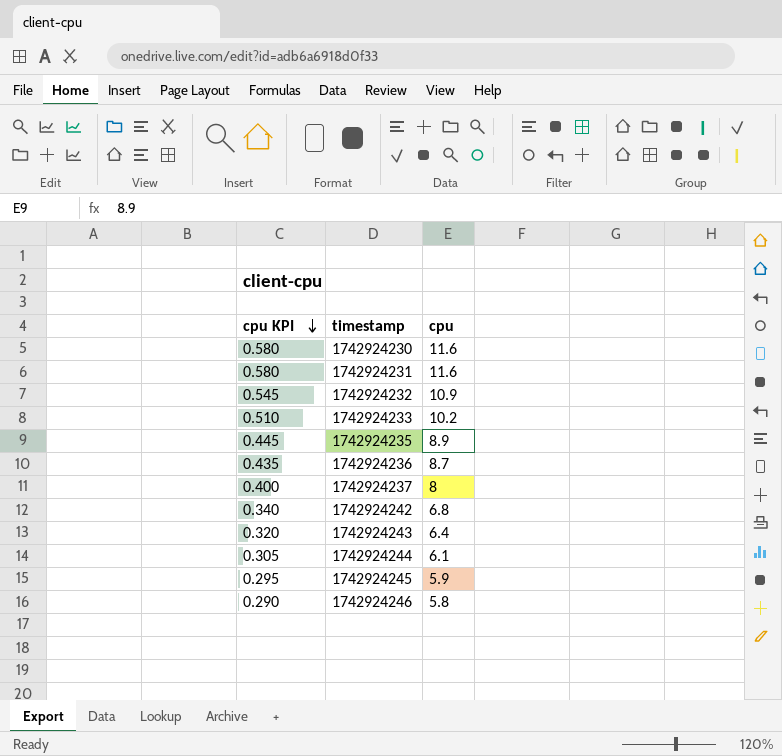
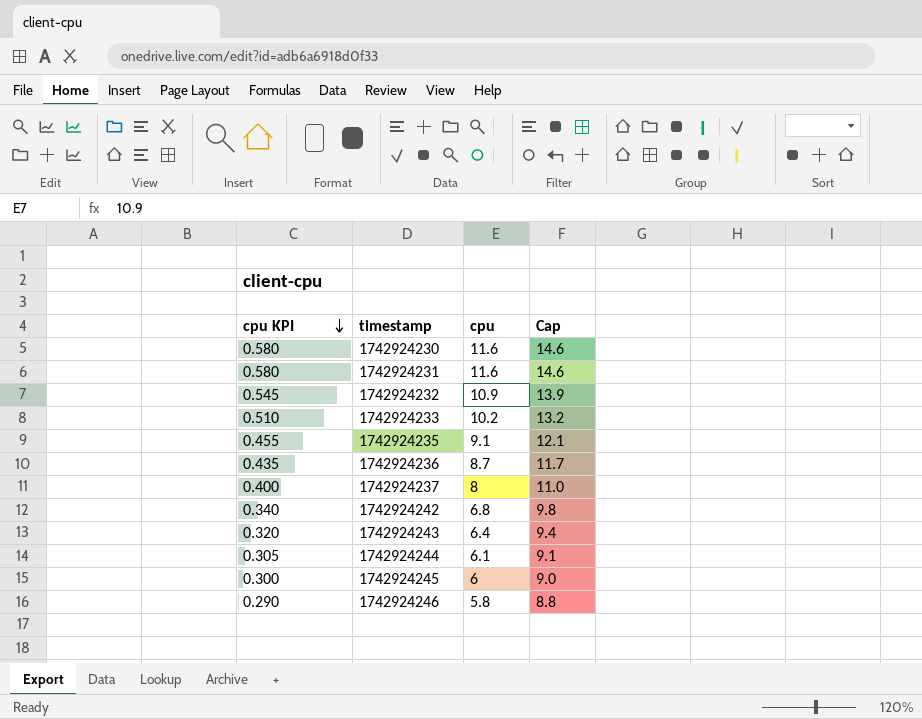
column Cap | formula: none -> [cpu] + 3
1742924235 | cpu KPI: 0.445 -> 0.455
1742924235 | cpu: 8.9 -> 9.1
1742924245 | cpu KPI: 0.295 -> 0.300
1742924245 | cpu: 5.9 -> 6

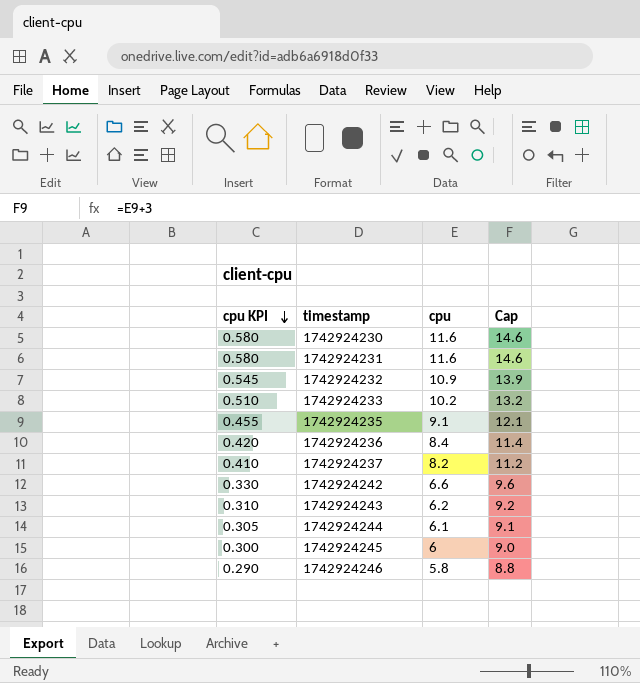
1742924236 | cpu KPI: 0.435 -> 0.420
1742924236 | cpu: 8.7 -> 8.4
1742924236 | Cap: 11.7 -> 11.4
1742924237 | cpu KPI: 0.400 -> 0.410
1742924237 | cpu: 8 -> 8.2
1742924237 | Cap: 11.0 -> 11.2
1742924242 | cpu KPI: 0.340 -> 0.330
1742924242 | cpu: 6.8 -> 6.6
1742924242 | Cap: 9.8 -> 9.6
1742924243 | cpu KPI: 0.320 -> 0.310
1742924243 | cpu: 6.4 -> 6.2
1742924243 | Cap: 9.4 -> 9.2

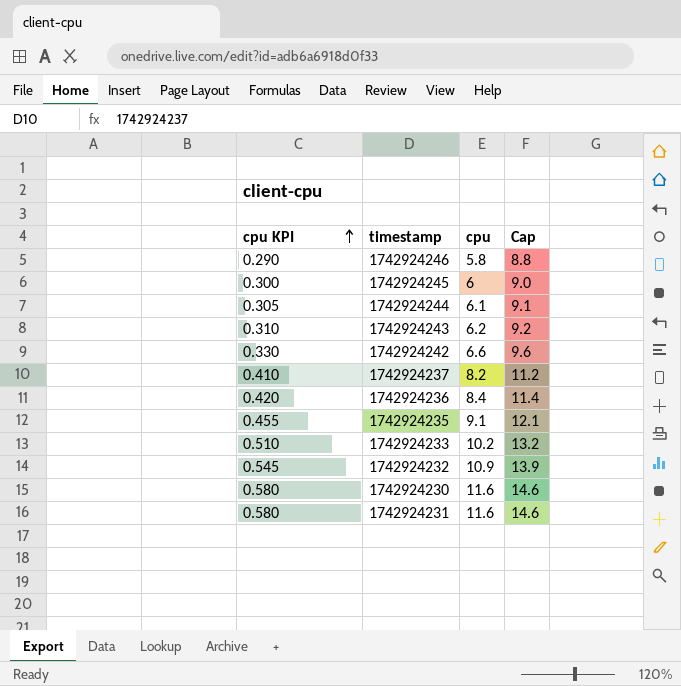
row order: cpu KPI descending -> cpu KPI ascending

